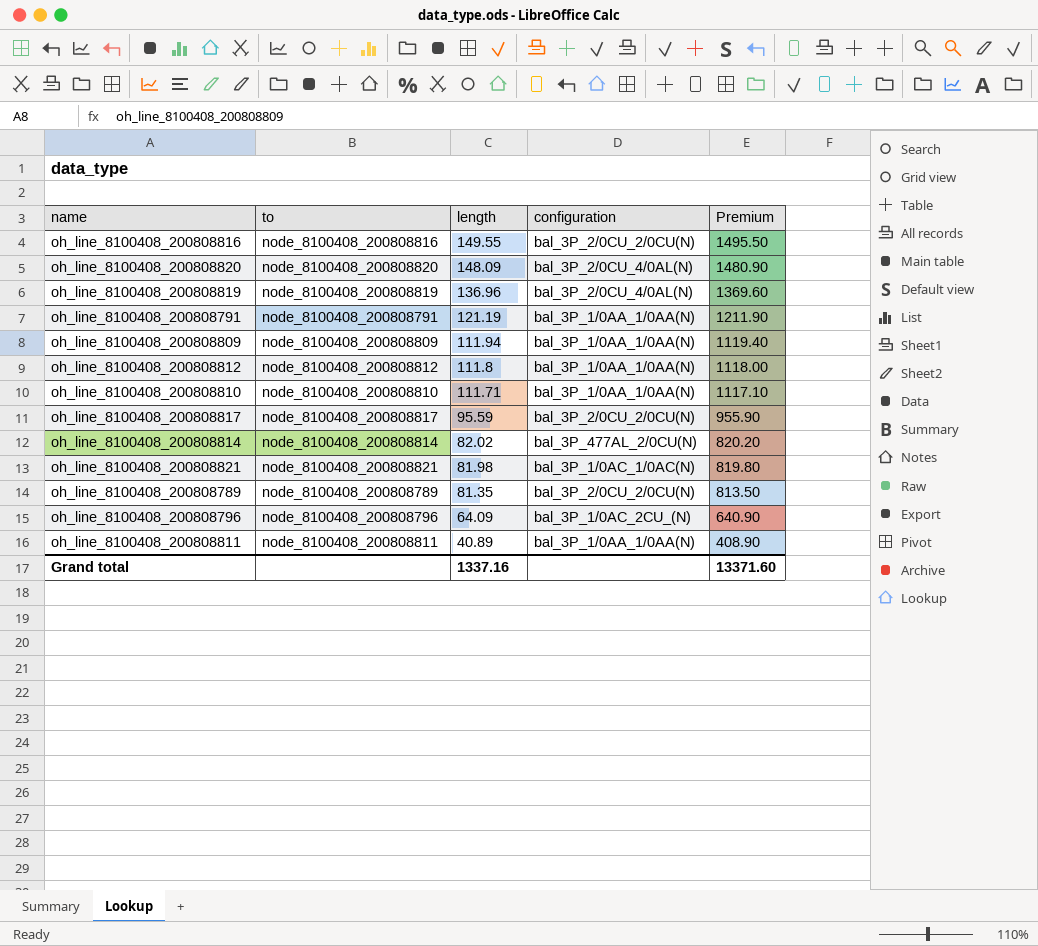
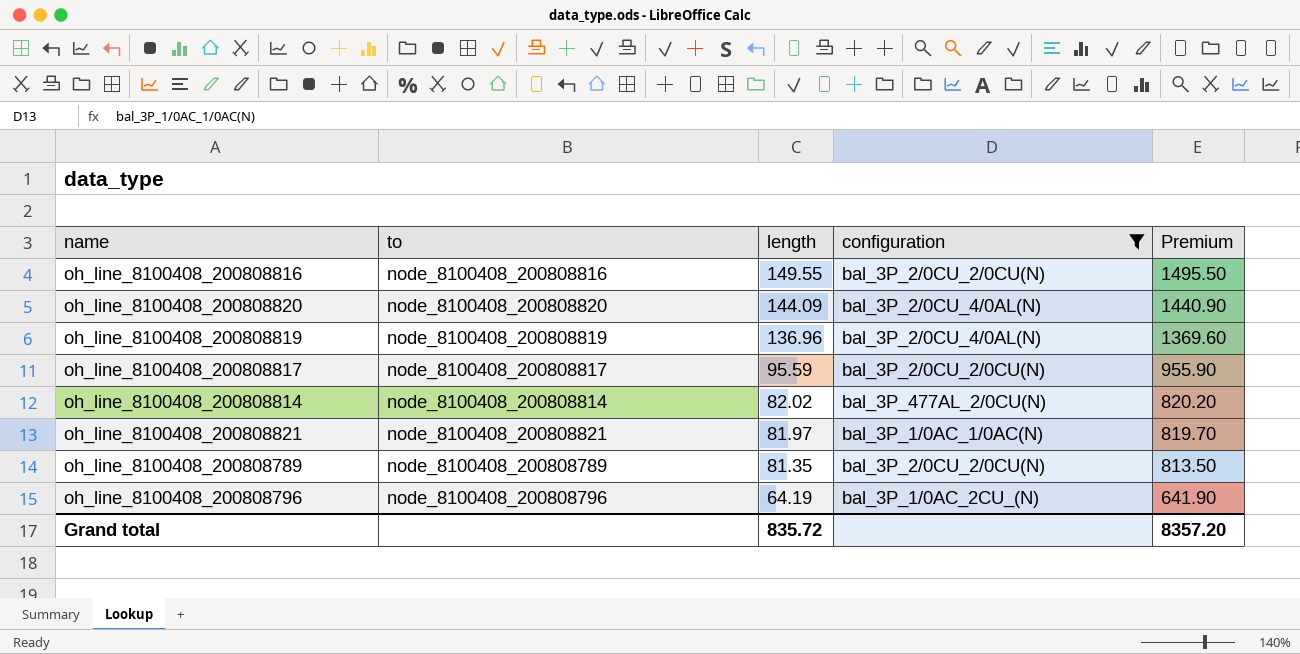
filter: none -> configuration != bal_3P_1/0AA_1/0AA(N)
oh_line_8100408_200808820 | length: 148.09 -> 144.09
oh_line_8100408_200808820 | Premium: 1480.90 -> 1440.90
oh_line_8100408_200808821 | length: 81.98 -> 81.97
oh_line_8100408_200808821 | Premium: 819.80 -> 819.70
oh_line_8100408_200808796 | length: 64.09 -> 64.19
oh_line_8100408_200808796 | Premium: 640.90 -> 641.90
Grand total | length: 1337.16 -> 835.72
Grand total | Premium: 13371.60 -> 8357.20

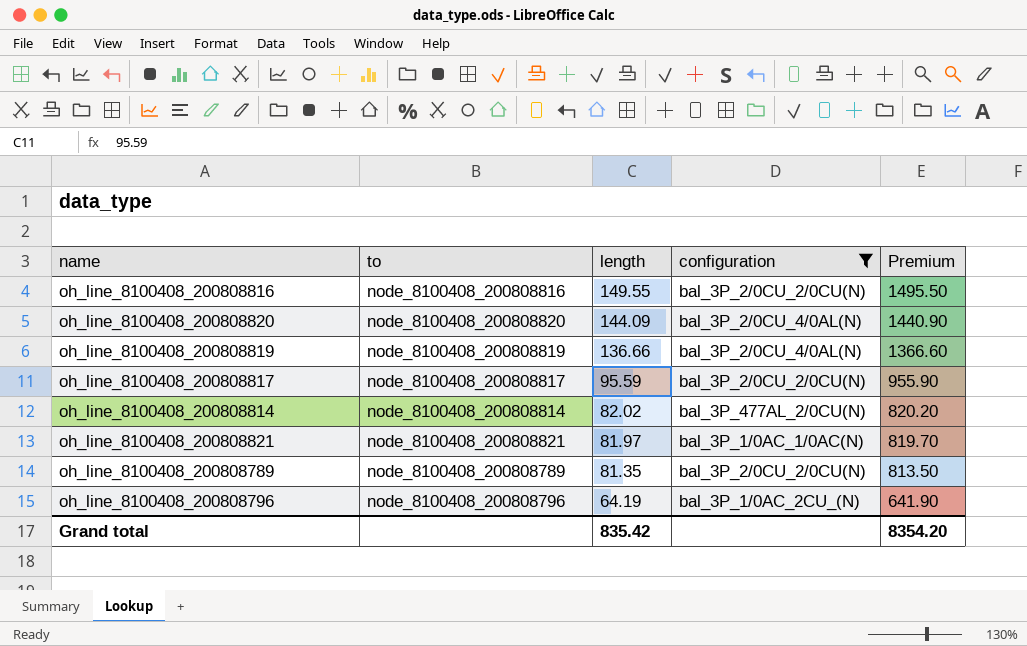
oh_line_8100408_200808819 | length: 136.96 -> 136.66
oh_line_8100408_200808819 | Premium: 1369.60 -> 1366.60
Grand total | length: 835.72 -> 835.42
Grand total | Premium: 8357.20 -> 8354.20

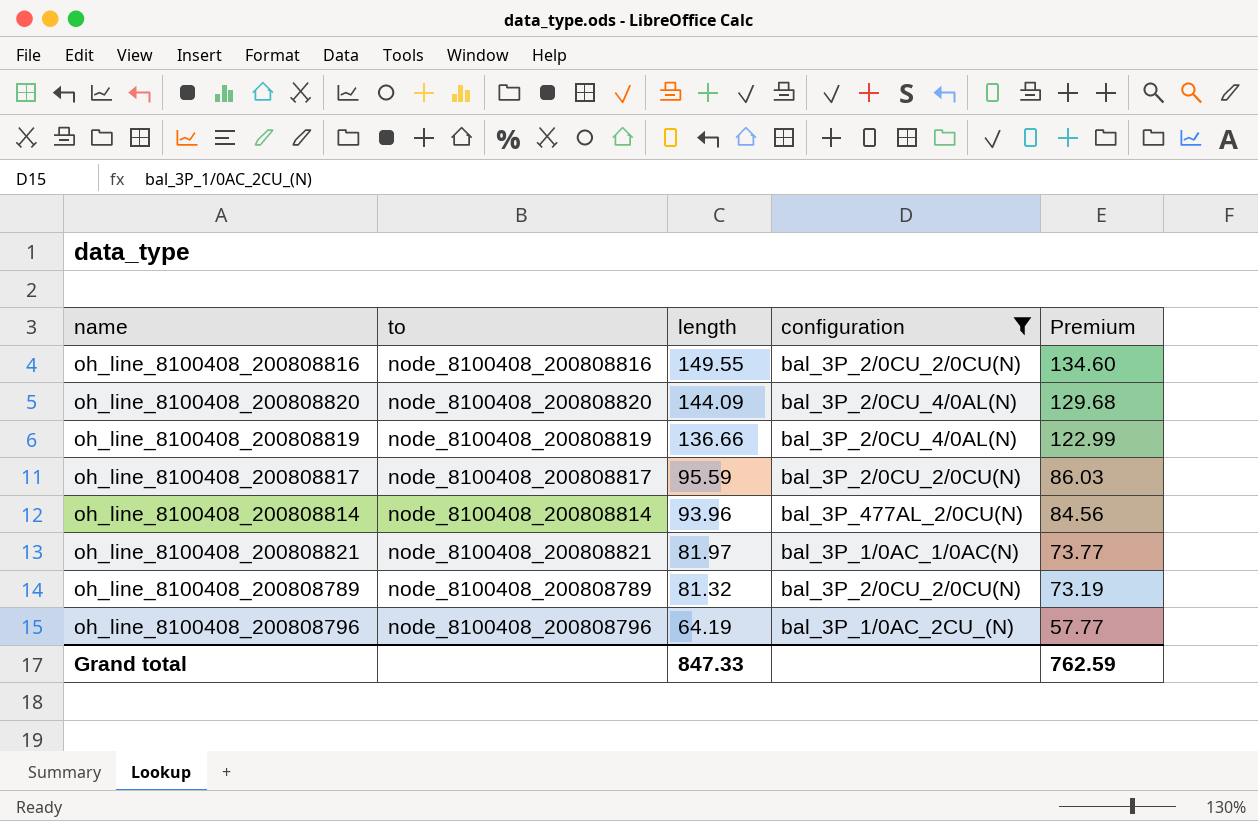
column Premium | formula: [length] * 10 -> [length] * 0.9
oh_line_8100408_200808814 | length: 82.02 -> 93.96
oh_line_8100408_200808789 | length: 81.35 -> 81.32
Grand total | length: 835.42 -> 847.33
Grand total | Premium: 8354.20 -> 762.59

